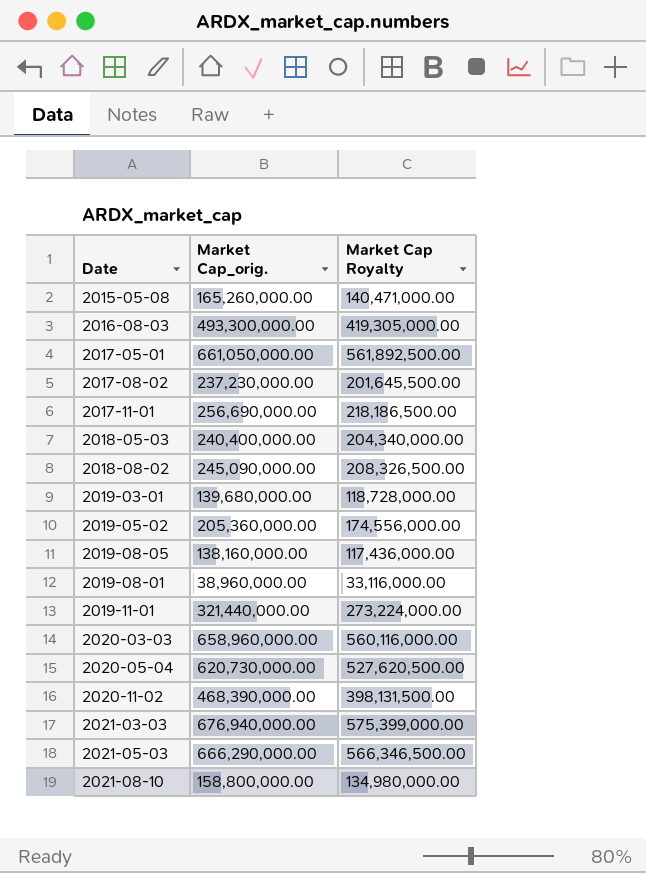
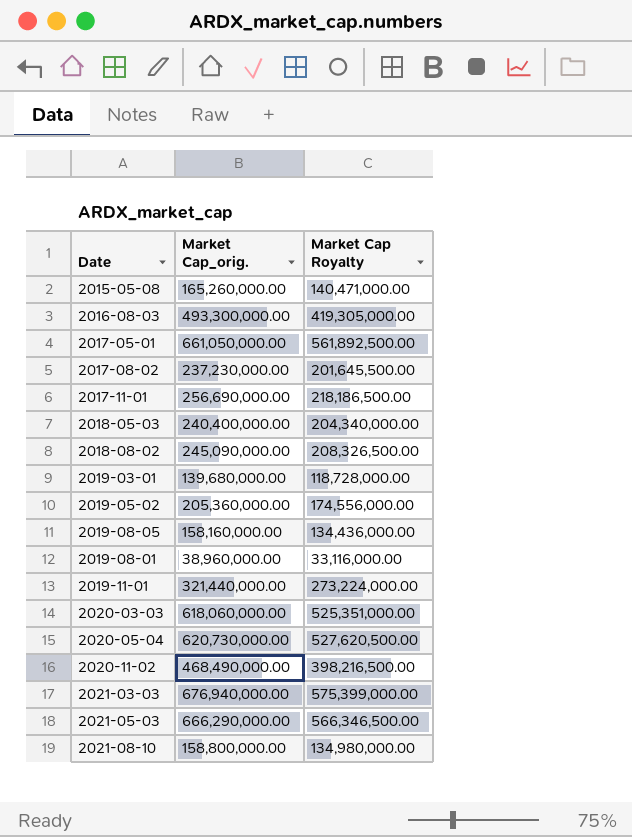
2019-08-05 | Market Cap_orig.: 138,160,000.00 -> 158,160,000.00
2019-08-05 | Market Cap Royalty: 117,436,000.00 -> 134,436,000.00
2020-03-03 | Market Cap_orig.: 658,960,000.00 -> 618,060,000.00
2020-03-03 | Market Cap Royalty: 560,116,000.00 -> 525,351,000.00
2020-11-02 | Market Cap_orig.: 468,390,000.00 -> 468,490,000.00
2020-11-02 | Market Cap Royalty: 398,131,500.00 -> 398,216,500.00

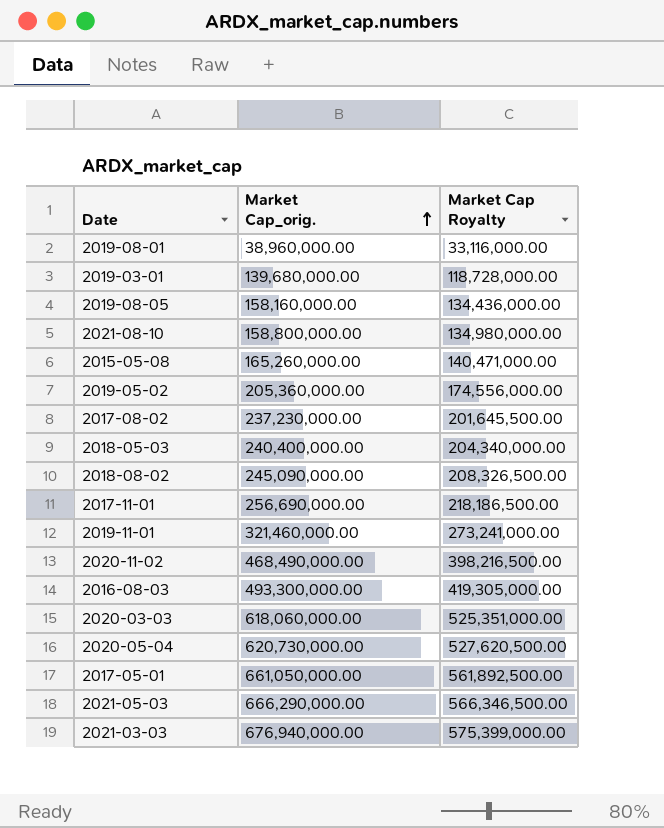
row order: none -> Market Cap_orig. ascending
2019-11-01 | Market Cap_orig.: 321,440,000.00 -> 321,460,000.00
2019-11-01 | Market Cap Royalty: 273,224,000.00 -> 273,241,000.00

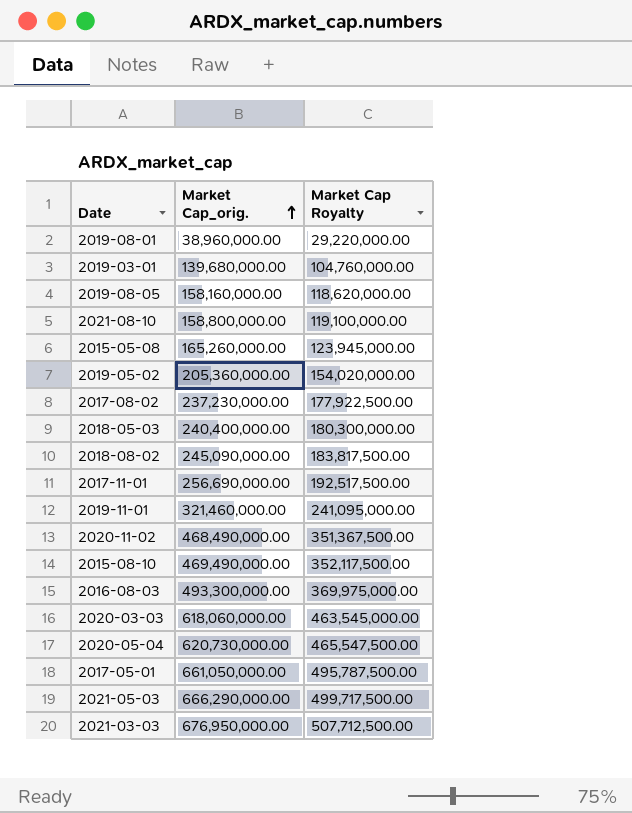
column Market Cap Royalty | formula: [Market Cap_orig.] * 0.85 -> [Market Cap_orig.] * 0.75
row 2015-08-10: none -> 469,490,000.00 | 352,117,500.00
2021-03-03 | Market Cap_orig.: 676,940,000.00 -> 676,950,000.00

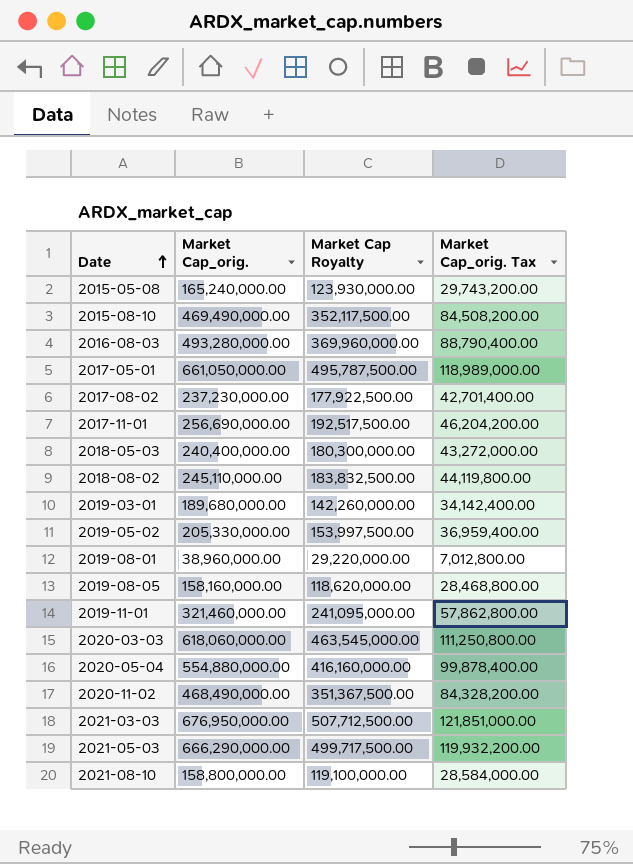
row order: Market Cap_orig. ascending -> Date ascending
column Market Cap_orig. Tax | formula: none -> [Market Cap_orig.] * 0.18
2015-05-08 | Market Cap_orig.: 165,260,000.00 -> 165,240,000.00
2015-05-08 | Market Cap Royalty: 123,945,000.00 -> 123,930,000.00
2016-08-03 | Market Cap_orig.: 493,300,000.00 -> 493,280,000.00
2016-08-03 | Market Cap Royalty: 369,975,000.00 -> 369,960,000.00
2018-08-02 | Market Cap_orig.: 245,090,000.00 -> 245,110,000.00
2018-08-02 | Market Cap Royalty: 183,817,500.00 -> 183,832,500.00
2019-03-01 | Market Cap_orig.: 139,680,000.00 -> 189,680,000.00
2019-03-01 | Market Cap Royalty: 104,760,000.00 -> 142,260,000.00
2019-05-02 | Market Cap_orig.: 205,360,000.00 -> 205,330,000.00
2019-05-02 | Market Cap Royalty: 154,020,000.00 -> 153,997,500.00
2020-05-04 | Market Cap_orig.: 620,730,000.00 -> 554,880,000.00
2020-05-04 | Market Cap Royalty: 465,547,500.00 -> 416,160,000.00

